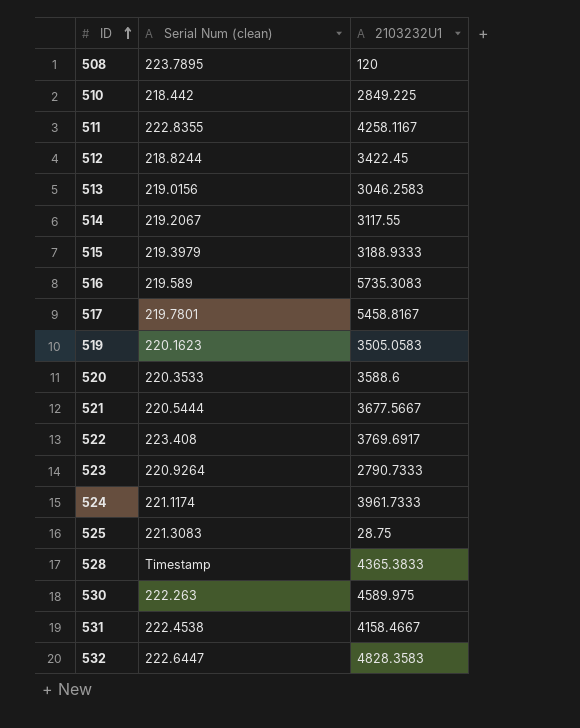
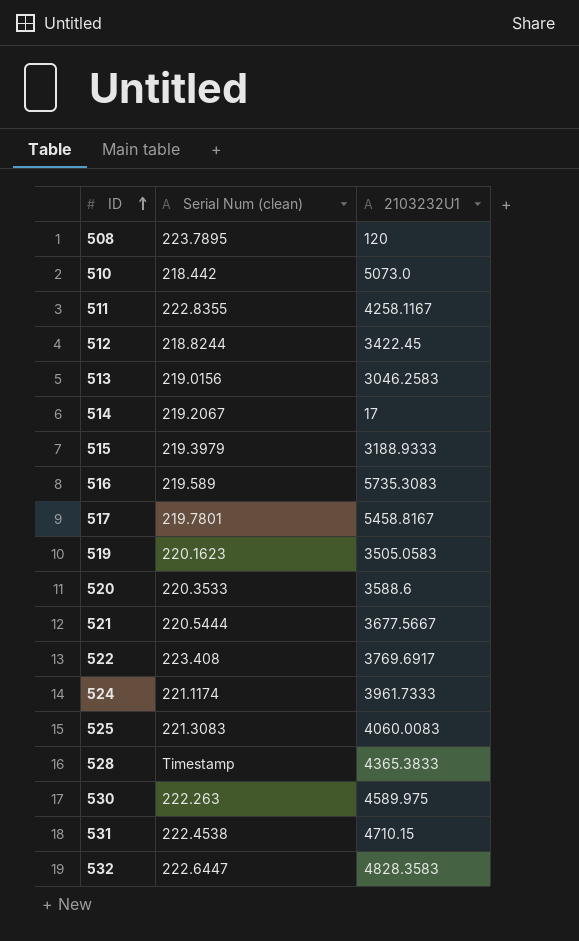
row 523: 220.9264 | 2790.7333 -> none
510 | 2103232U1: 2849.225 -> 5073.0
514 | 2103232U1: 3117.55 -> 17
525 | 2103232U1: 28.75 -> 4060.0083
531 | 2103232U1: 4158.4667 -> 4710.15

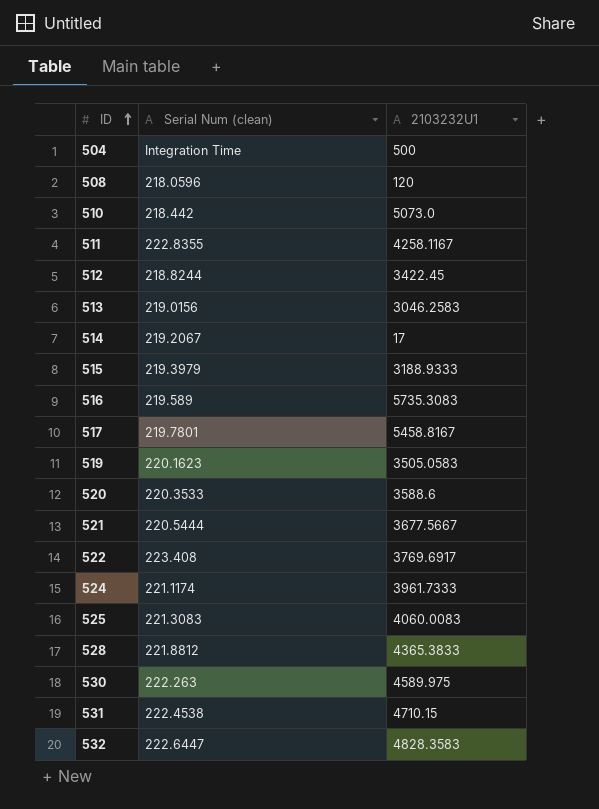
row 504: none -> Integration Time | 500
508 | Serial Num (clean): 223.7895 -> 218.0596
528 | Serial Num (clean): Timestamp -> 221.8812

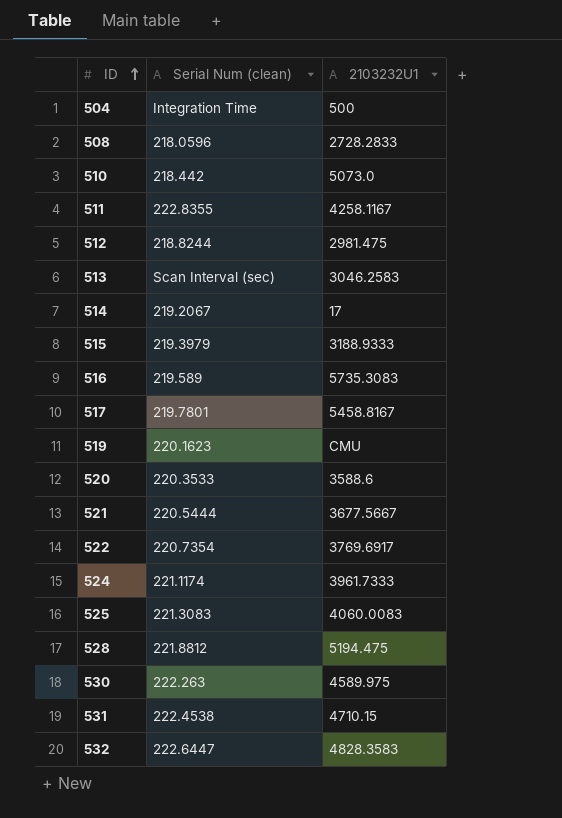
508 | 2103232U1: 120 -> 2728.2833
512 | 2103232U1: 3422.45 -> 2981.475
513 | Serial Num (clean): 219.0156 -> Scan Interval (sec)
519 | 2103232U1: 3505.0583 -> CMU
522 | Serial Num (clean): 223.408 -> 220.7354
528 | 2103232U1: 4365.3833 -> 5194.475

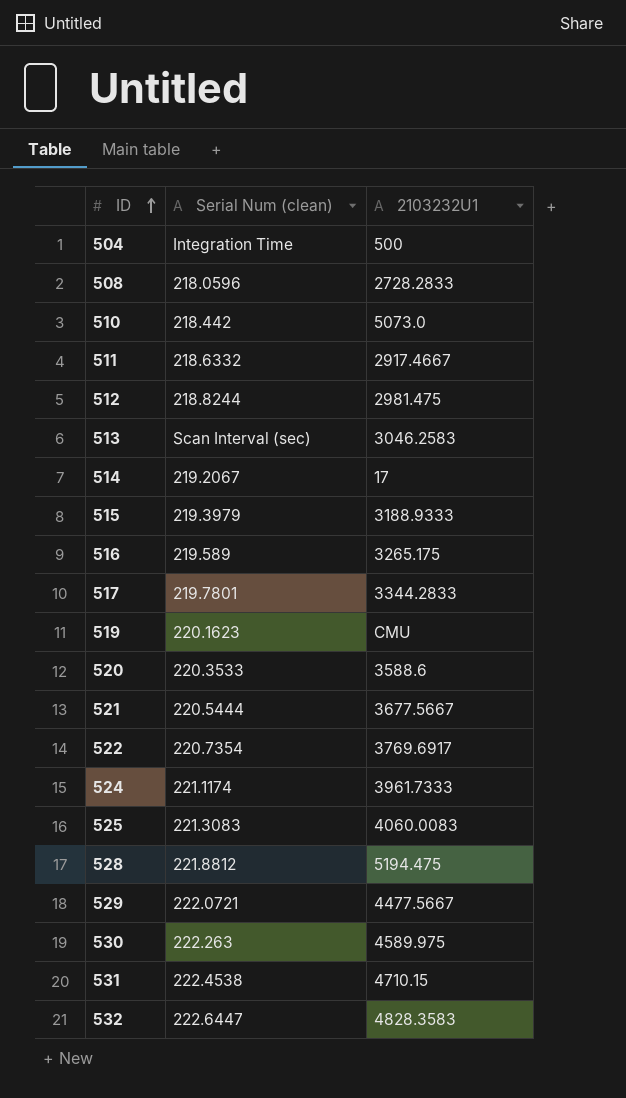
511 | Serial Num (clean): 222.8355 -> 218.6332
511 | 2103232U1: 4258.1167 -> 2917.4667
516 | 2103232U1: 5735.3083 -> 3265.175
517 | 2103232U1: 5458.8167 -> 3344.2833
row 529: none -> 222.0721 | 4477.5667

